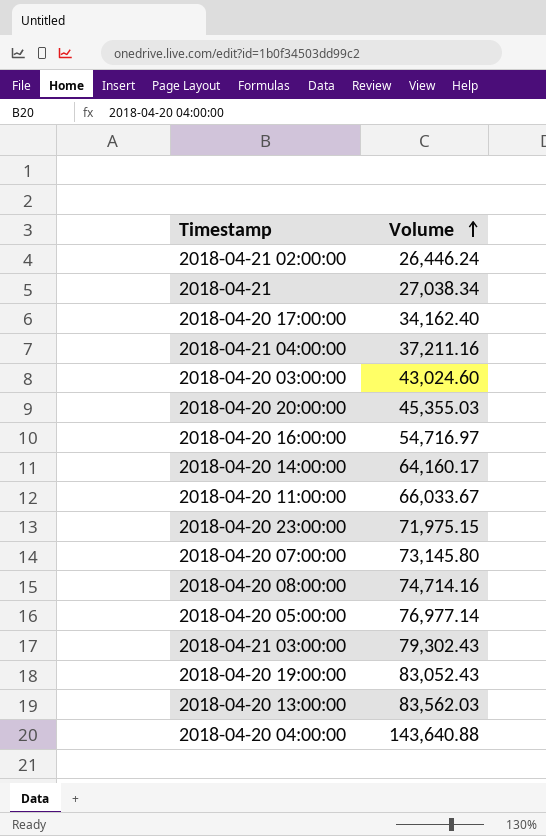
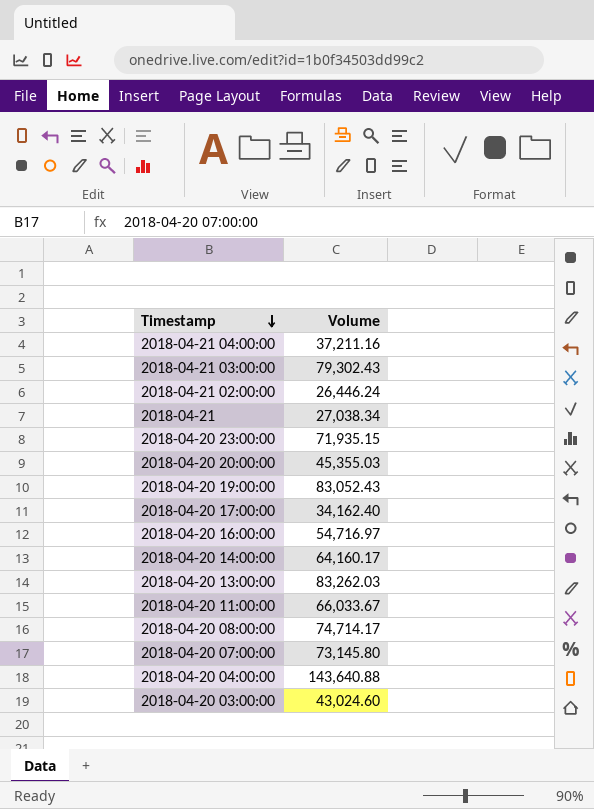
row order: Volume ascending -> Timestamp descending
row 2018-04-20 05:00:00: 76,977.14 -> none
2018-04-20 23:00:00 | Volume: 71,975.15 -> 71,935.15
2018-04-20 13:00:00 | Volume: 83,562.03 -> 83,262.03
2018-04-20 08:00:00 | Volume: 74,714.16 -> 74,714.17

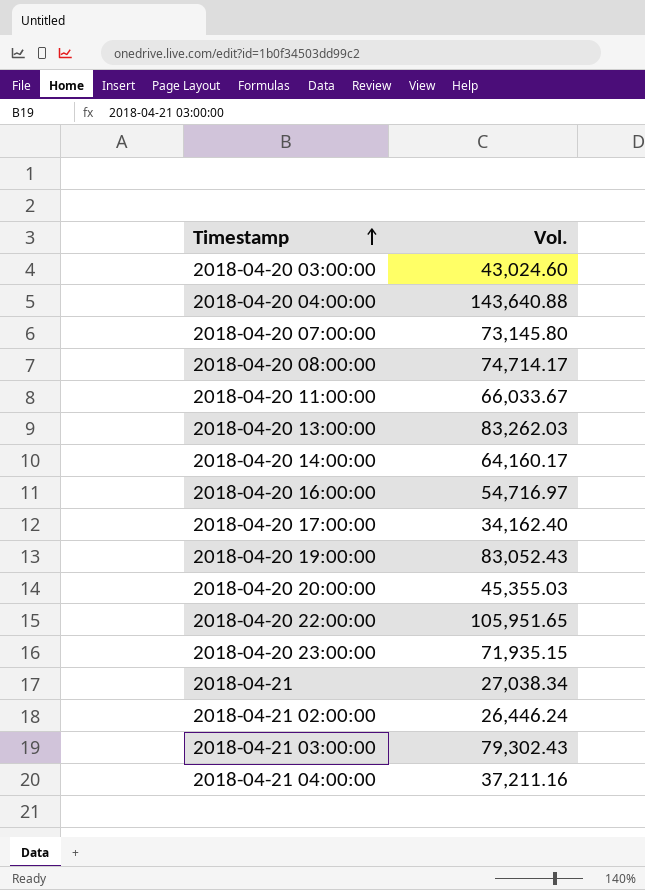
row order: Timestamp descending -> Timestamp ascending
column name: Volume -> Vol.
row 2018-04-20 22:00:00: none -> 105,951.65

